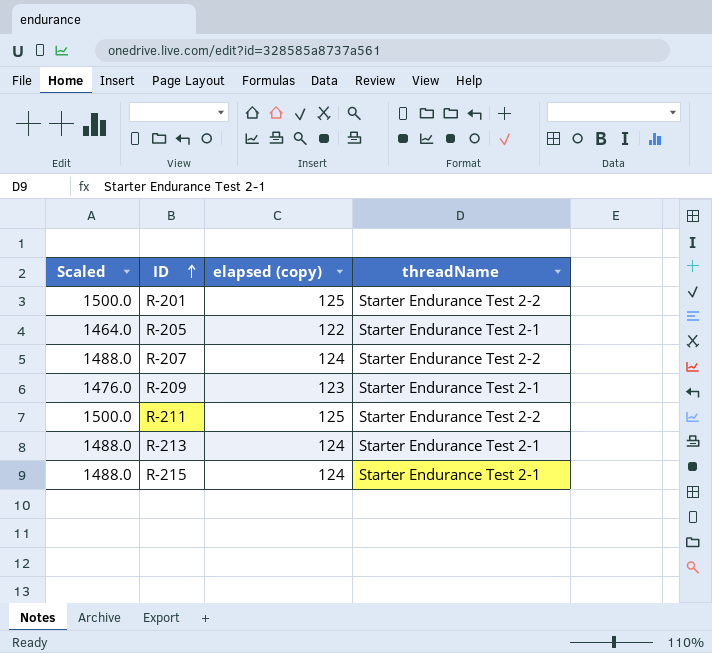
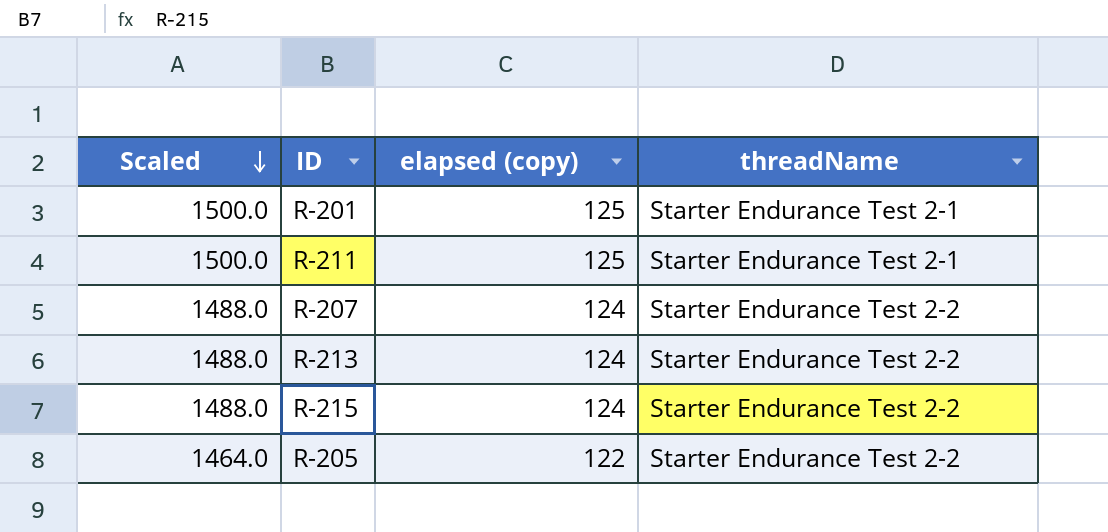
row order: ID ascending -> Scaled descending
row R-209: 1476.0 | 123 | Starter Endurance Test 2-1 -> none
R-201 | threadName: Starter Endurance Test 2-2 -> Starter Endurance Test 2-1
R-211 | threadName: Starter Endurance Test 2-2 -> Starter Endurance Test 2-1
R-213 | threadName: Starter Endurance Test 2-1 -> Starter Endurance Test 2-2
R-215 | threadName: Starter Endurance Test 2-1 -> Starter Endurance Test 2-2
R-205 | threadName: Starter Endurance Test 2-1 -> Starter Endurance Test 2-2

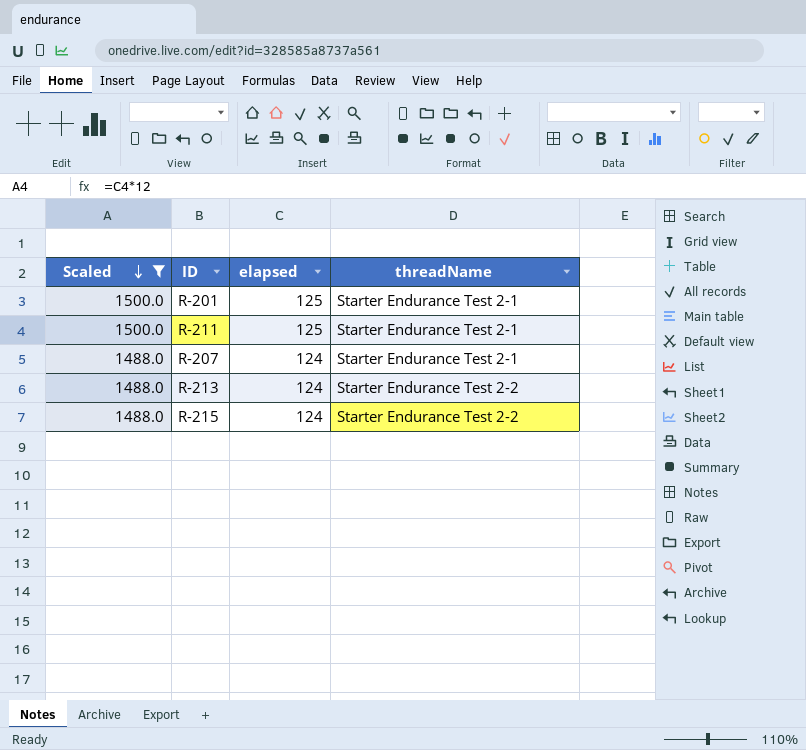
filter: none -> Scaled != 1464.0
column name: elapsed (copy) -> elapsed
R-207 | threadName: Starter Endurance Test 2-2 -> Starter Endurance Test 2-1

